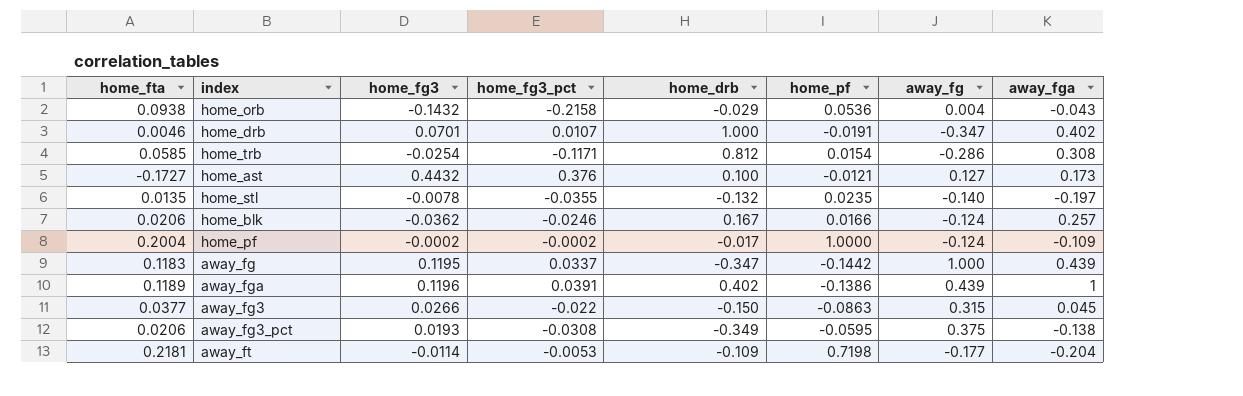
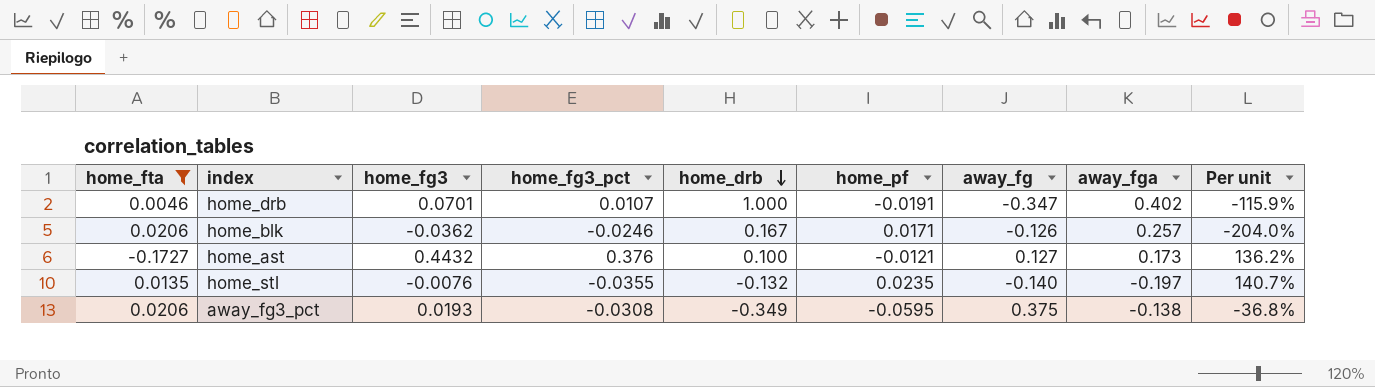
filter: none -> home_fta <= 0.0206
row order: none -> home_drb descending
column Per unit | formula: none -> [away_fga] / [away_fg]
home_blk | home_pf: 0.0166 -> 0.0171
home_blk | away_fg: -0.124 -> -0.126
home_stl | home_fg3: -0.0078 -> -0.0076

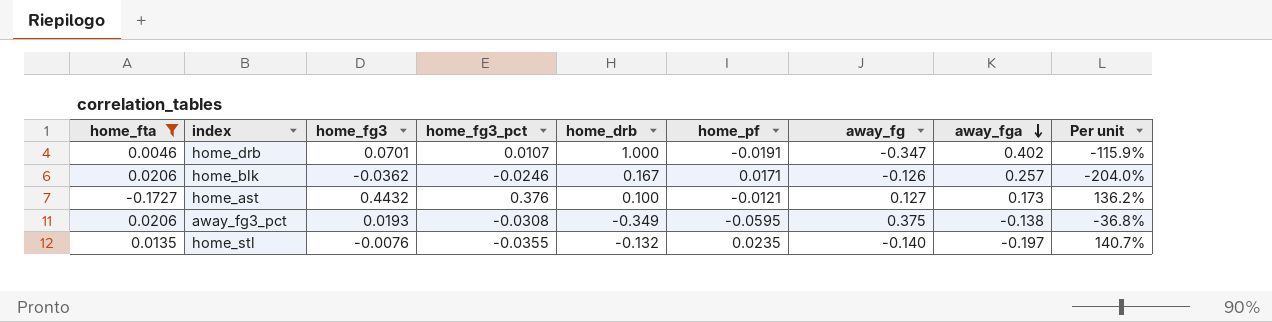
row order: home_drb descending -> away_fga descending

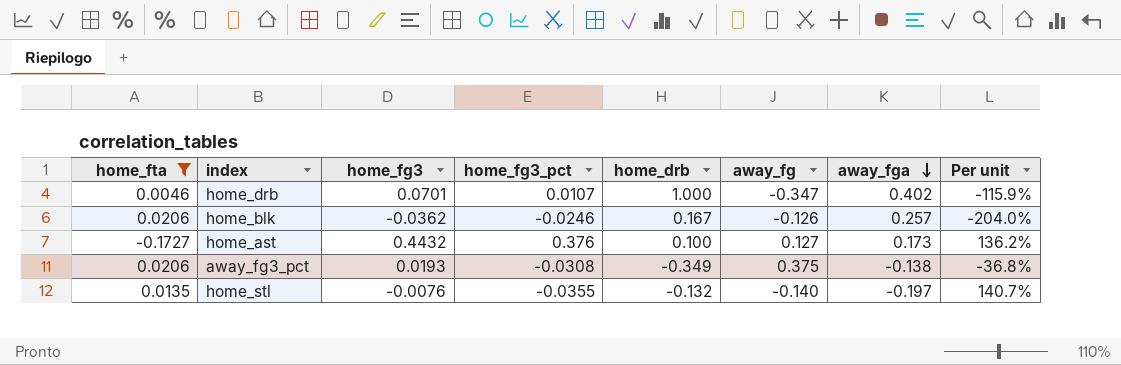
column home_pf | position: 6 -> none

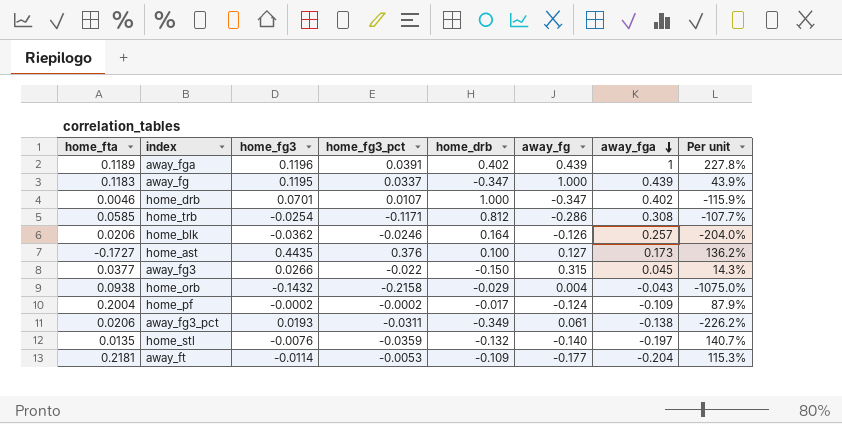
filter: home_fta <= 0.0206 -> none
home_blk | home_drb: 0.167 -> 0.164
home_ast | home_fg3: 0.4432 -> 0.4435
away_fg3_pct | home_fg3_pct: -0.0308 -> -0.0311
away_fg3_pct | away_fg: 0.375 -> 0.061
away_fg3_pct | Per unit: -36.8% -> -226.2%
home_stl | home_fg3_pct: -0.0355 -> -0.0359

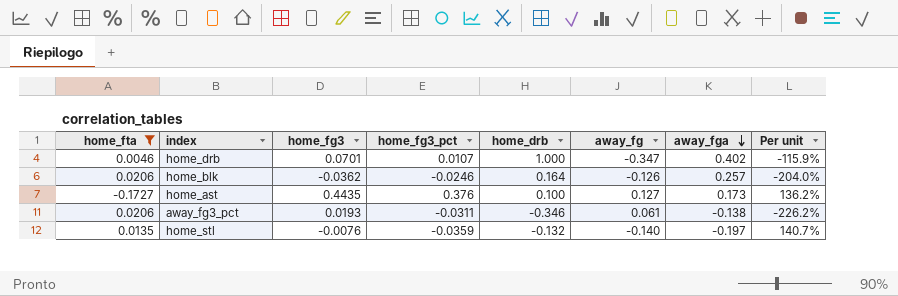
filter: none -> home_fta <= 0.0206
away_fg3_pct | home_drb: -0.349 -> -0.346

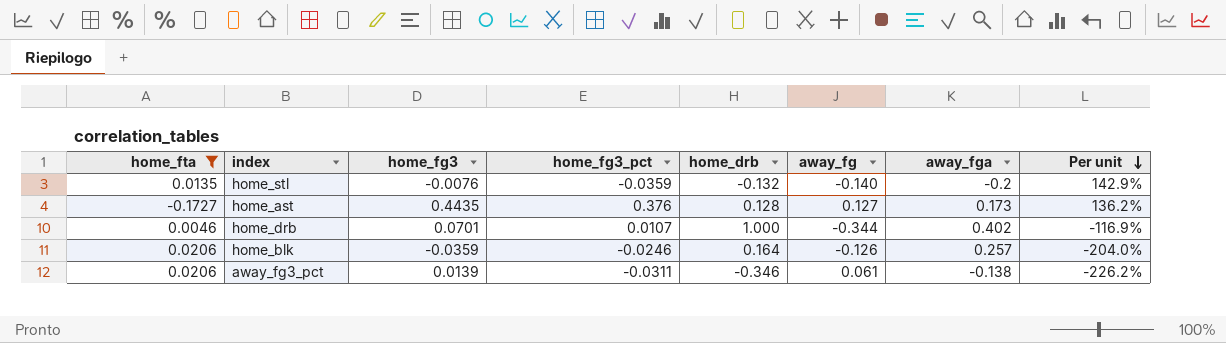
row order: away_fga descending -> Per unit descending
home_stl | away_fga: -0.197 -> -0.2
home_stl | Per unit: 140.7% -> 142.9%
home_ast | home_drb: 0.100 -> 0.128
home_drb | away_fg: -0.347 -> -0.344
home_drb | Per unit: -115.9% -> -116.9%
home_blk | home_fg3: -0.0362 -> -0.0359
away_fg3_pct | home_fg3: 0.0193 -> 0.0139

